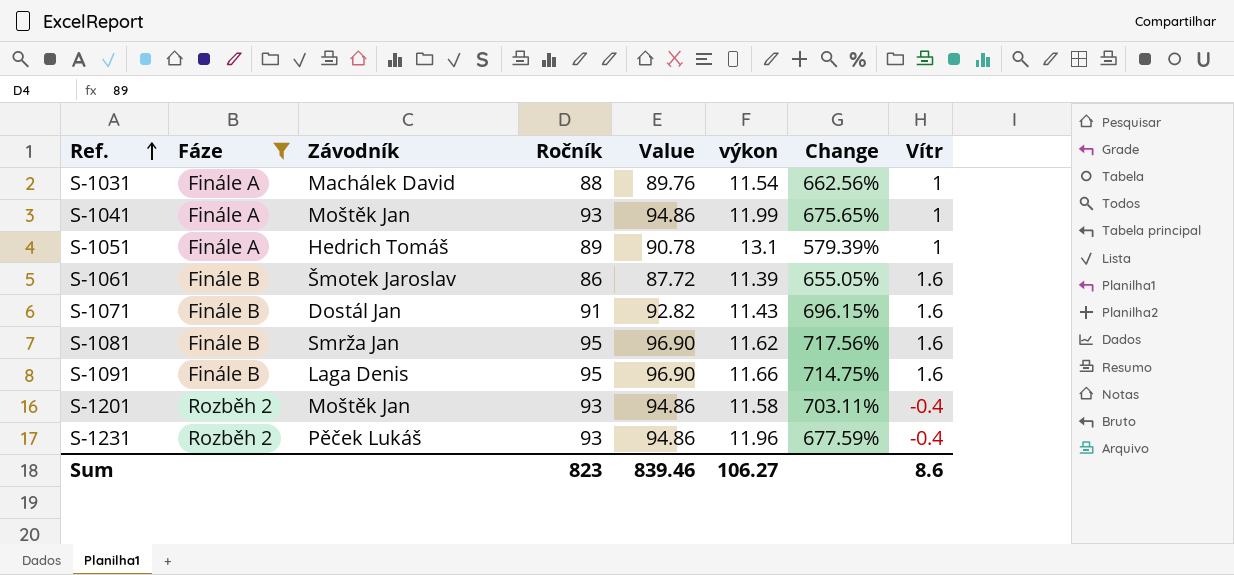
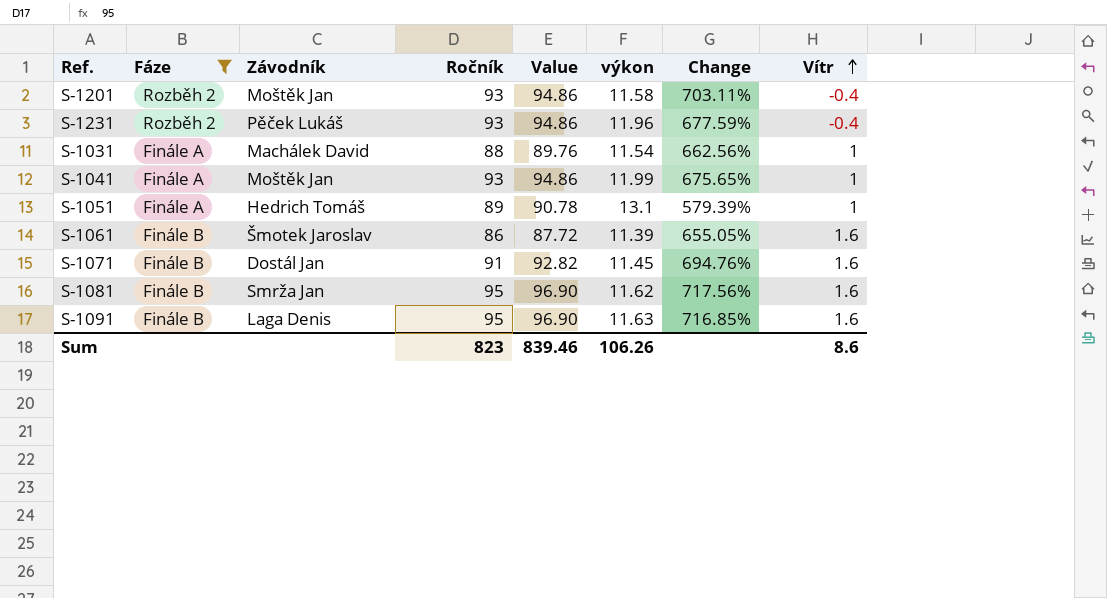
row order: Ref. ascending -> Vítr ascending
S-1071 | výkon: 11.43 -> 11.45
S-1071 | Change: 696.15% -> 694.76%
S-1091 | výkon: 11.66 -> 11.63
S-1091 | Change: 714.75% -> 716.85%
Sum | výkon: 106.27 -> 106.26

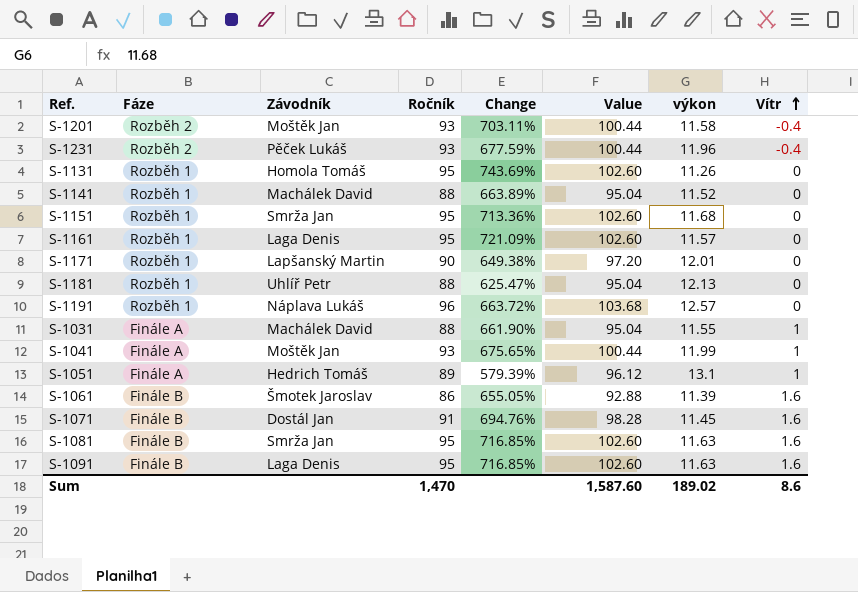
filter: Fáze != Rozběh 1 -> none
column Change | position: 7 -> 5
column Value | formula: [Ročník] * 1.02 -> [Ročník] * 1.08
S-1031 | Change: 662.56% -> 661.90%
S-1031 | výkon: 11.54 -> 11.55
S-1081 | Change: 717.56% -> 716.85%
S-1081 | výkon: 11.62 -> 11.63
Sum | Ročník: 823 -> 1,470
Sum | Value: 839.46 -> 1,587.60
Sum | výkon: 106.26 -> 189.02

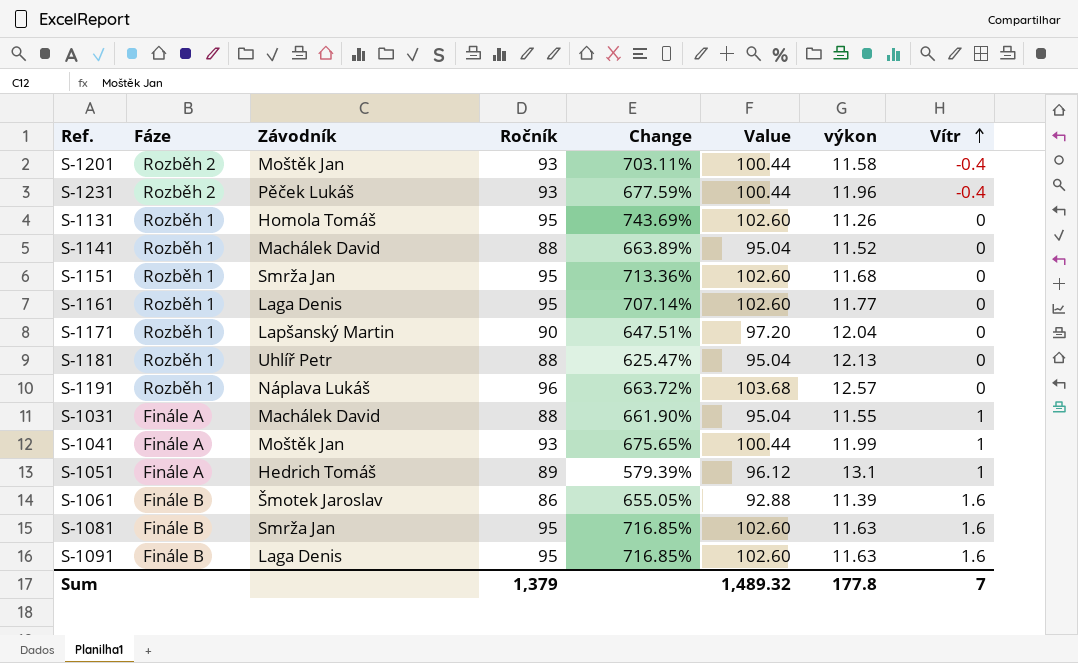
row S-1071: Finále B | Dostál Jan | 91 | 694.76% | 98.28 | 11.45 | 1.6 -> none
S-1161 | Change: 721.09% -> 707.14%
S-1161 | výkon: 11.57 -> 11.77
S-1171 | Change: 649.38% -> 647.51%
S-1171 | výkon: 12.01 -> 12.04
Sum | Ročník: 1,470 -> 1,379
Sum | Value: 1,587.60 -> 1,489.32
Sum | výkon: 189.02 -> 177.8
Sum | Vítr: 8.6 -> 7

